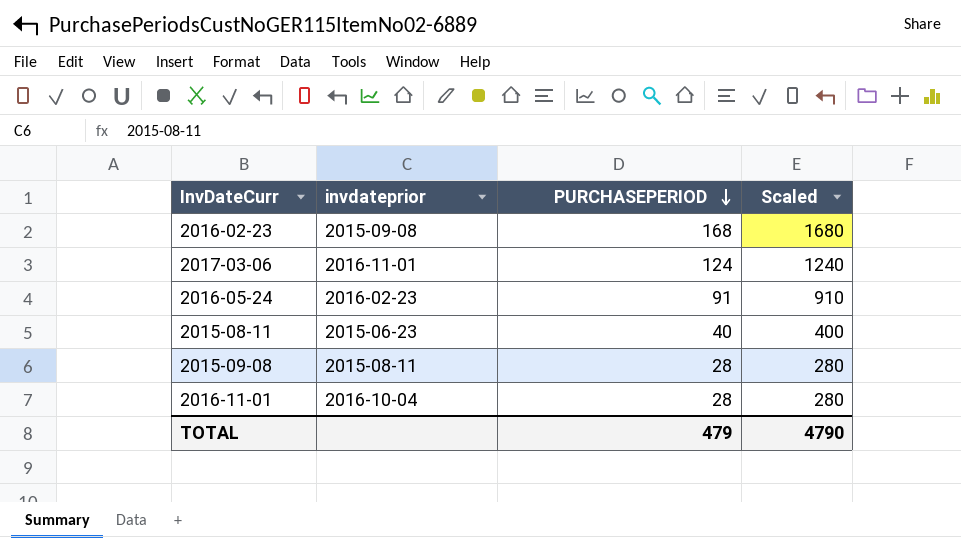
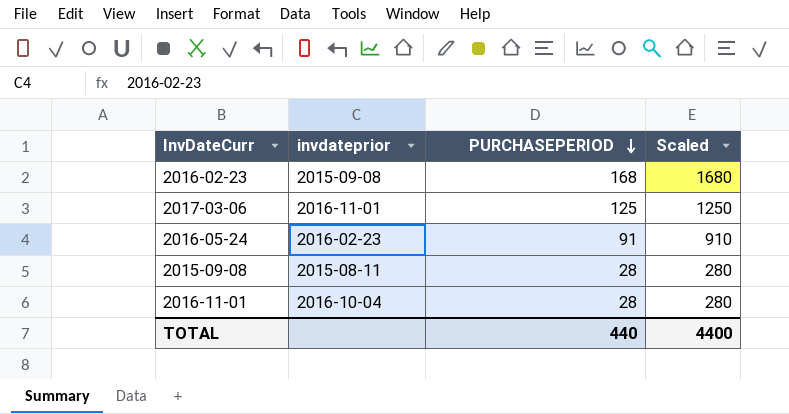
row 2015-08-11: 2015-06-23 | 40 | 400 -> none
2017-03-06 | PURCHASEPERIOD: 124 -> 125
2017-03-06 | Scaled: 1240 -> 1250
TOTAL | PURCHASEPERIOD: 479 -> 440
TOTAL | Scaled: 4790 -> 4400

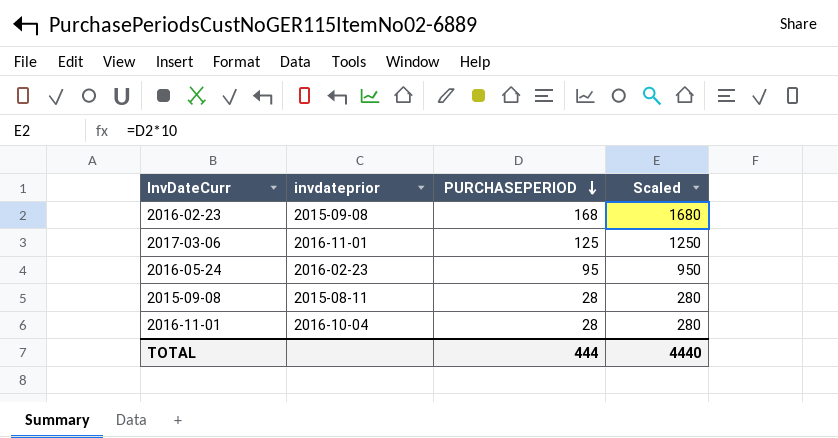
2016-05-24 | PURCHASEPERIOD: 91 -> 95
2016-05-24 | Scaled: 910 -> 950
TOTAL | PURCHASEPERIOD: 440 -> 444
TOTAL | Scaled: 4400 -> 4440

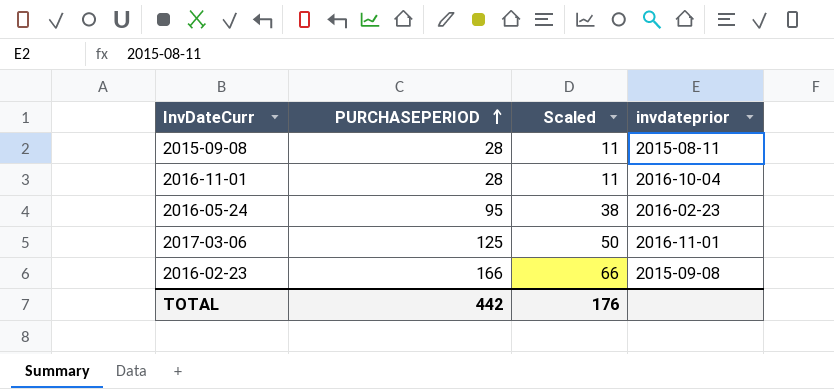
row order: PURCHASEPERIOD descending -> PURCHASEPERIOD ascending
column Scaled | formula: [PURCHASEPERIOD] * 10 -> [PURCHASEPERIOD] * 0.4
column invdateprior | position: 2 -> 4
2016-02-23 | PURCHASEPERIOD: 168 -> 166
TOTAL | PURCHASEPERIOD: 444 -> 442
TOTAL | Scaled: 4440 -> 176

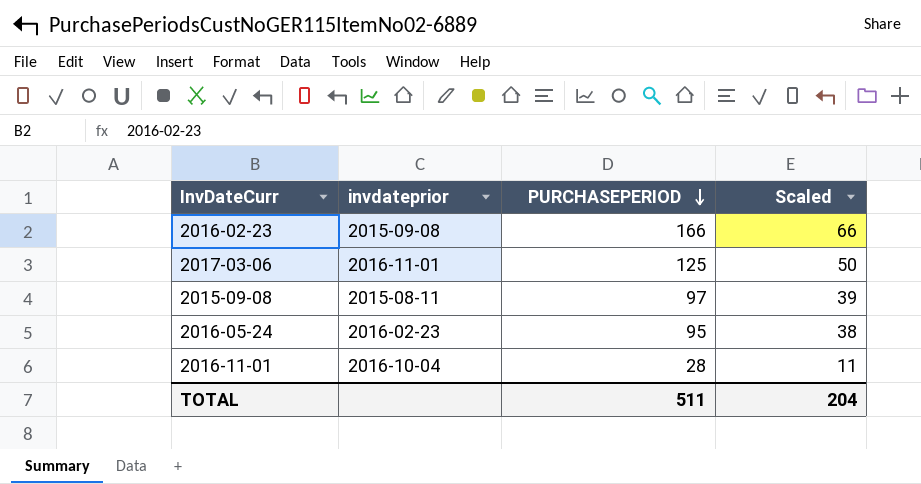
row order: PURCHASEPERIOD ascending -> PURCHASEPERIOD descending
column invdateprior | position: 4 -> 2
2015-09-08 | PURCHASEPERIOD: 28 -> 97
2015-09-08 | Scaled: 11 -> 39
TOTAL | PURCHASEPERIOD: 442 -> 511
TOTAL | Scaled: 176 -> 204

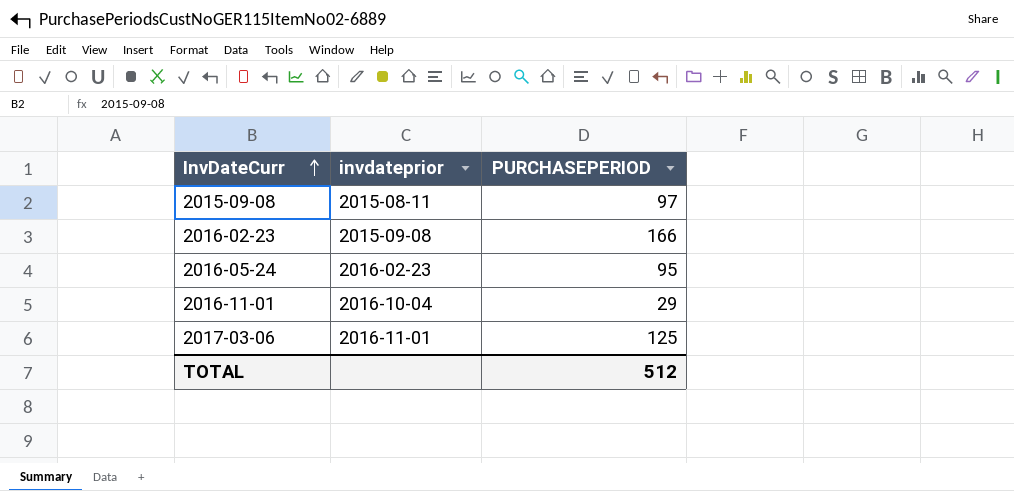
row order: PURCHASEPERIOD descending -> InvDateCurr ascending
column Scaled | formula: [PURCHASEPERIOD] * 0.4 -> none
2016-11-01 | PURCHASEPERIOD: 28 -> 29
TOTAL | PURCHASEPERIOD: 511 -> 512

